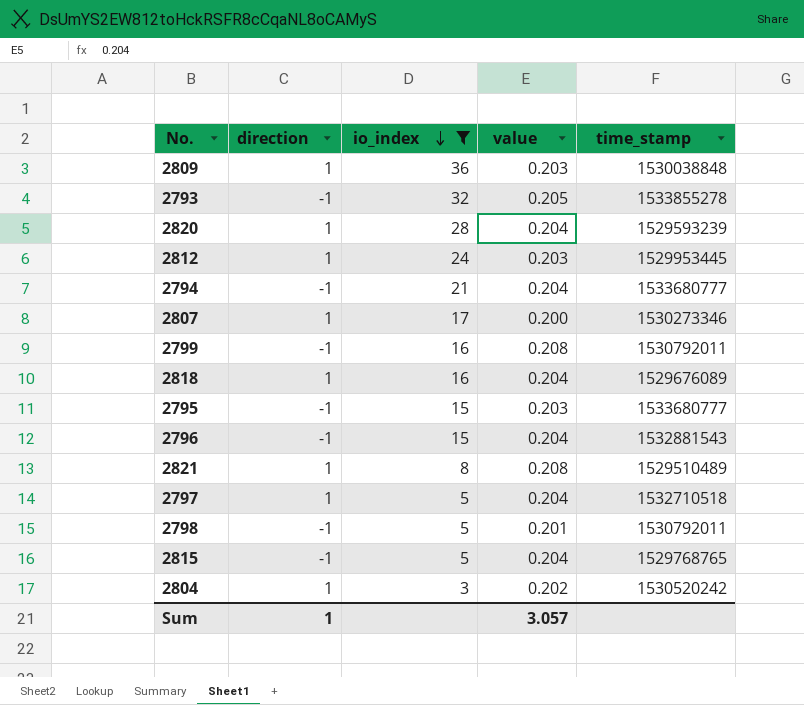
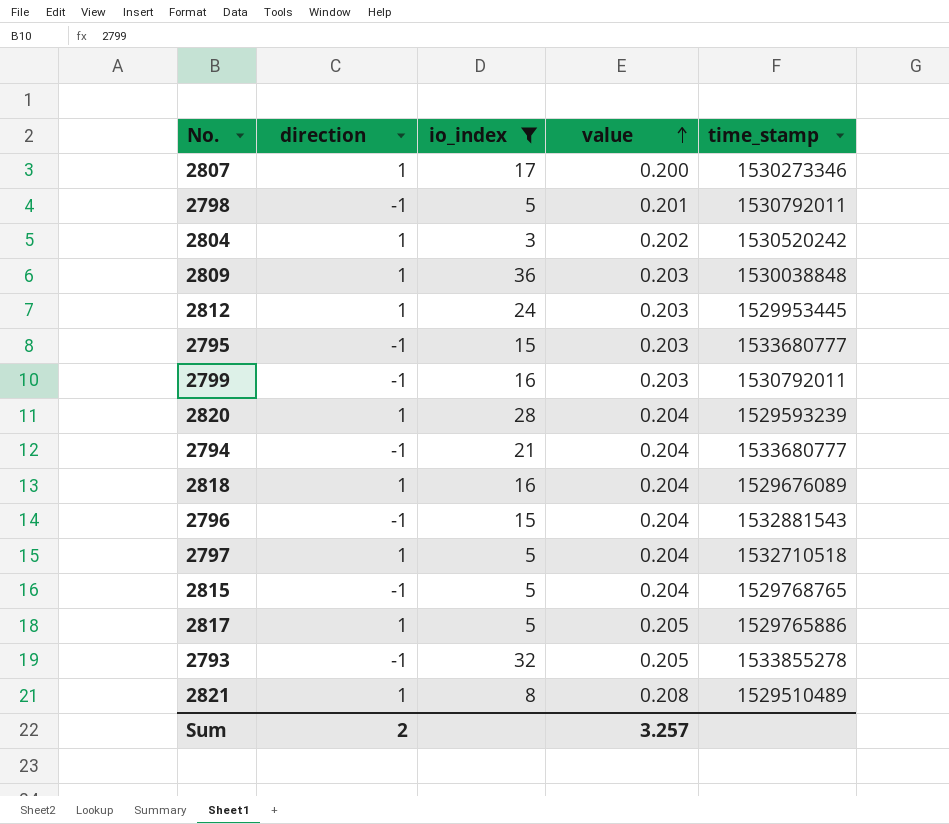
row order: io_index descending -> value ascending
2799 | value: 0.208 -> 0.203
row 2817: none -> 1 | 5 | 0.205 | 1529765886
Sum | direction: 1 -> 2
Sum | value: 3.057 -> 3.257

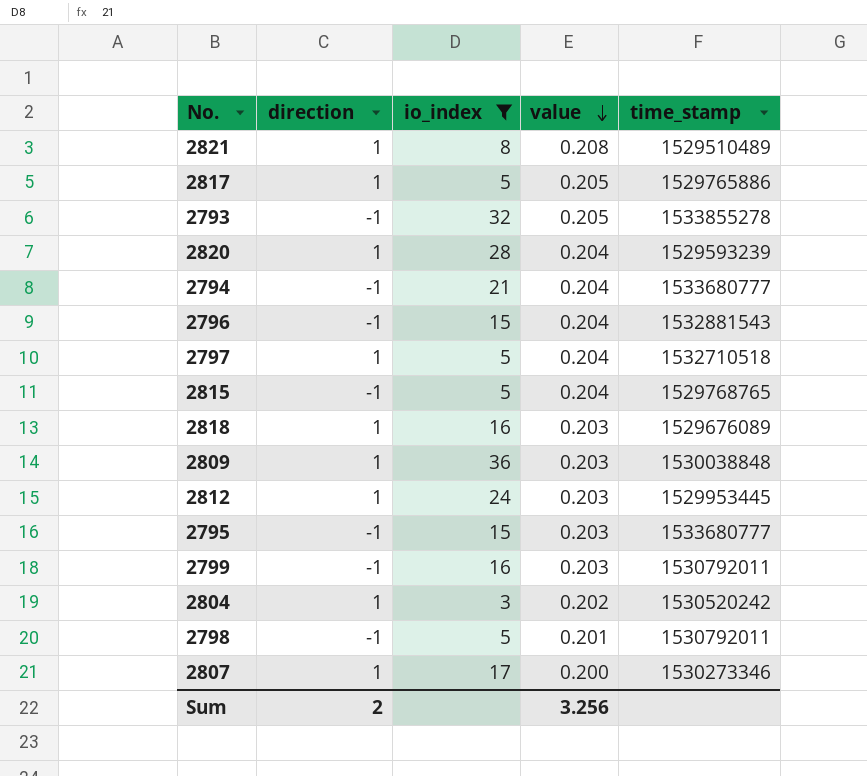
row order: value ascending -> value descending
2818 | value: 0.204 -> 0.203
Sum | value: 3.257 -> 3.256

